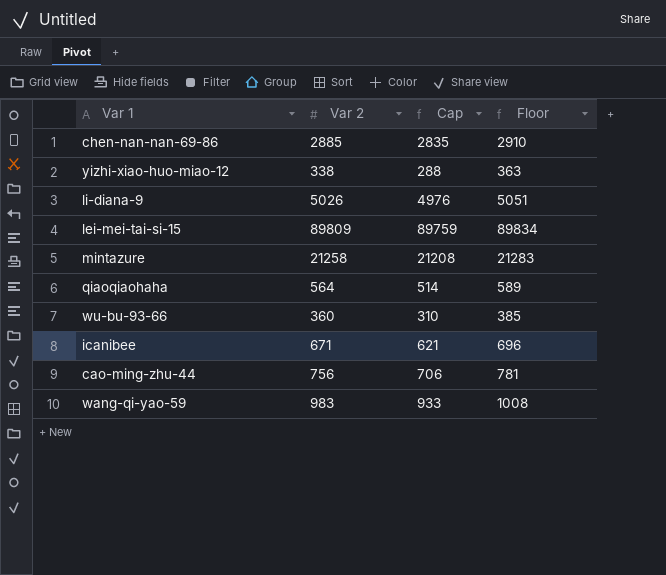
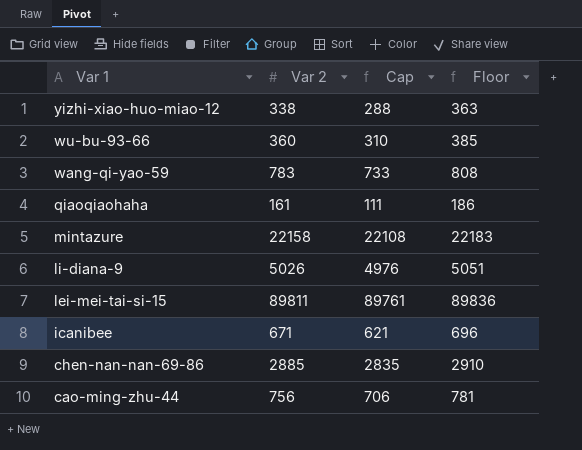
row order: none -> Var 1 descending
wang-qi-yao-59 | Var 2: 983 -> 783
wang-qi-yao-59 | Cap: 933 -> 733
wang-qi-yao-59 | Floor: 1008 -> 808
qiaoqiaohaha | Var 2: 564 -> 161
qiaoqiaohaha | Cap: 514 -> 111
qiaoqiaohaha | Floor: 589 -> 186
mintazure | Var 2: 21258 -> 22158
mintazure | Cap: 21208 -> 22108
mintazure | Floor: 21283 -> 22183
lei-mei-tai-si-15 | Var 2: 89809 -> 89811
lei-mei-tai-si-15 | Cap: 89759 -> 89761
lei-mei-tai-si-15 | Floor: 89834 -> 89836

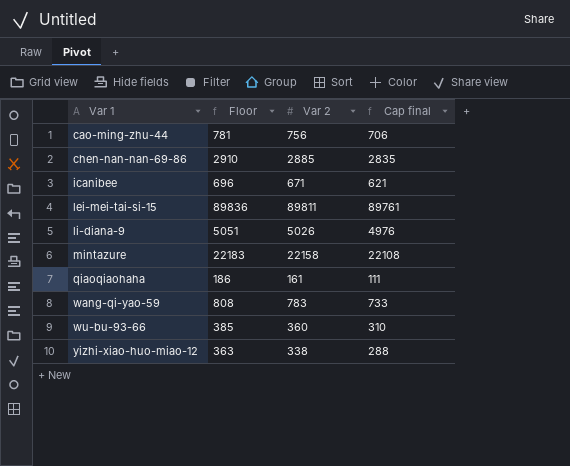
row order: Var 1 descending -> Var 1 ascending
column Floor | position: 4 -> 2
column name: Cap -> Cap final

